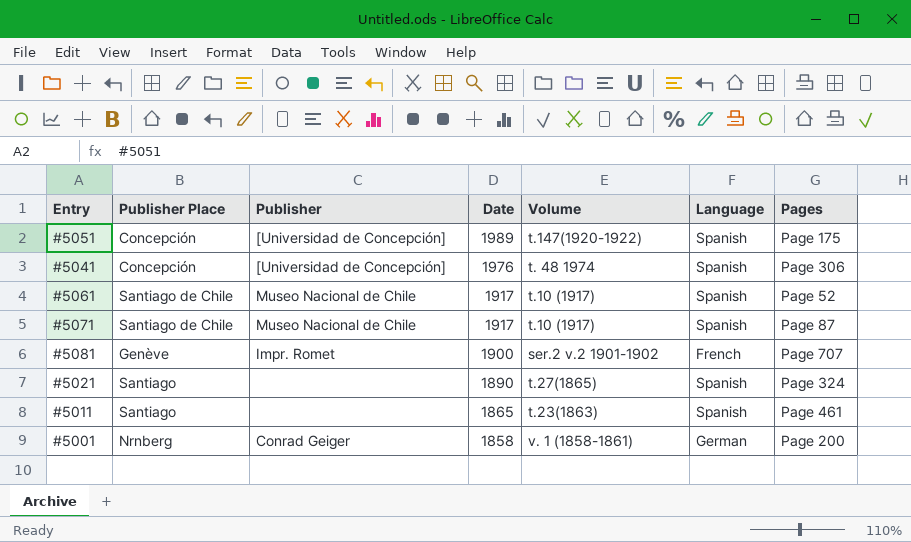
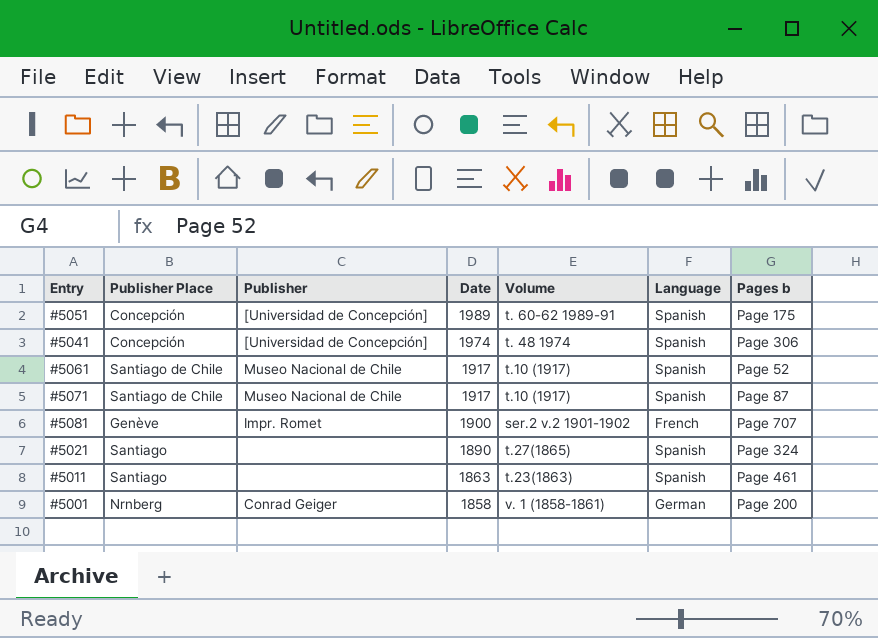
column name: Pages -> Pages b
#5051 | Volume: t.147(1920-1922) -> t. 60-62 1989-91
#5041 | Date: 1976 -> 1974
#5011 | Date: 1865 -> 1863

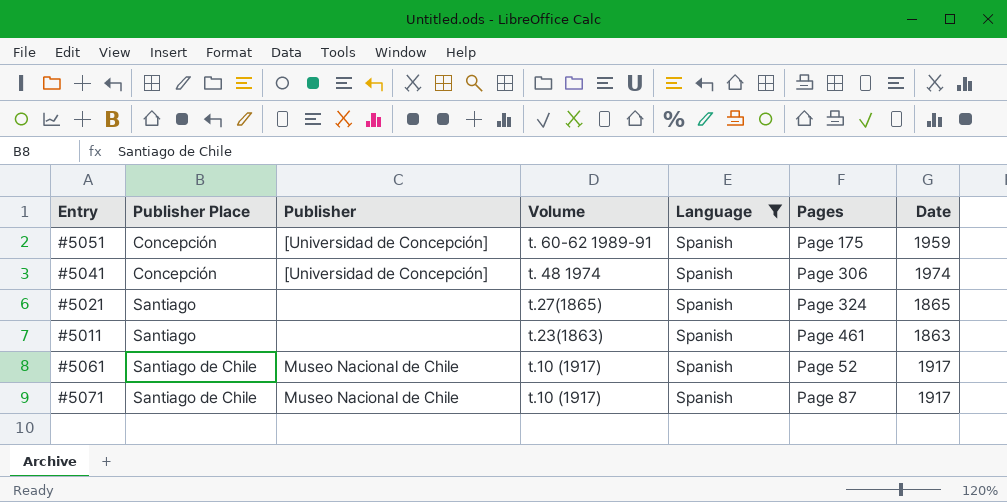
filter: none -> Language = Spanish
row order: Date descending -> Publisher Place ascending
column name: Pages b -> Pages
column Date | position: 4 -> 7
#5051 | Date: 1989 -> 1959
#5021 | Date: 1890 -> 1865

